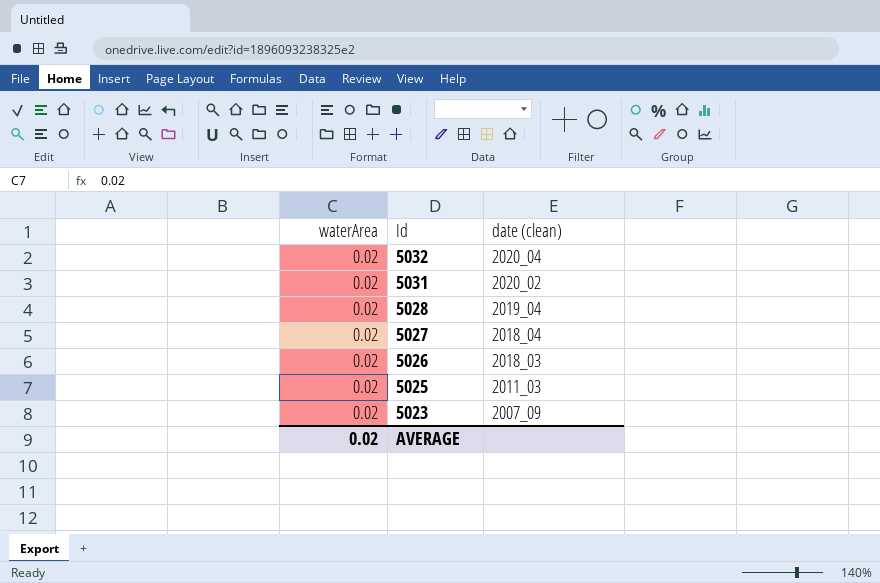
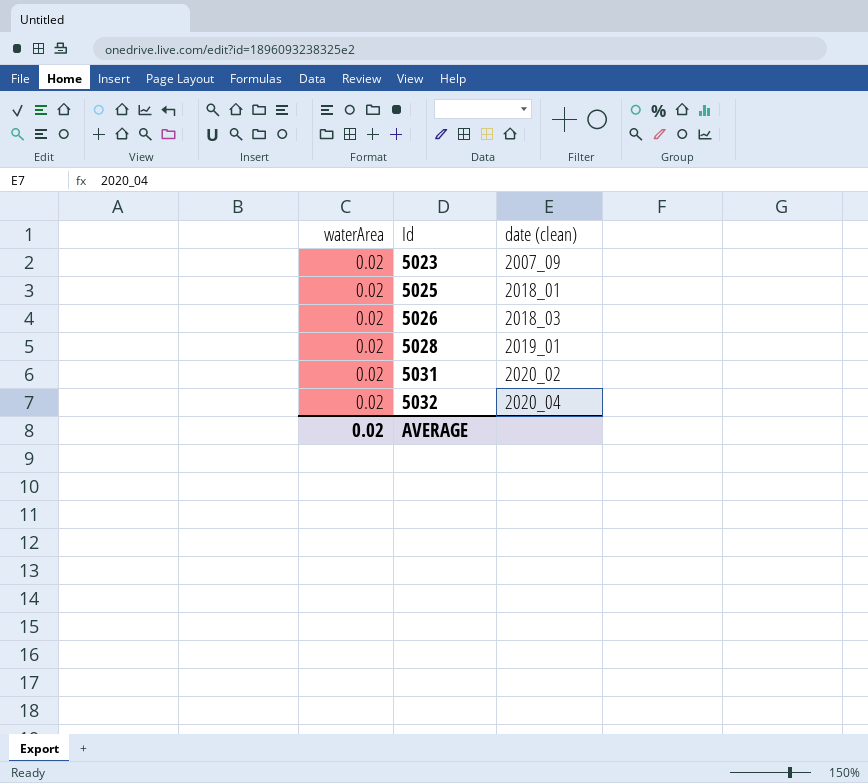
row order: Id descending -> Id ascending
row 5027: 0.02 | 2018_04 -> none
5025 | date (clean): 2011_03 -> 2018_01
5028 | date (clean): 2019_04 -> 2019_01

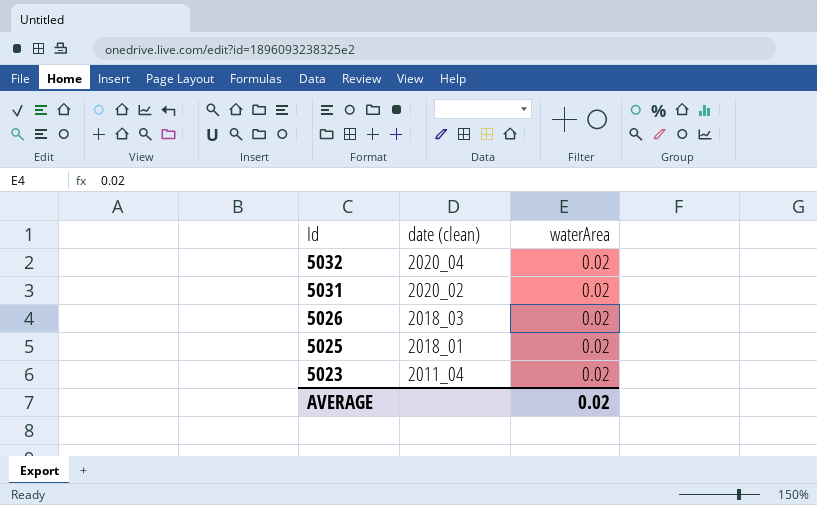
row order: Id ascending -> Id descending
column waterArea | position: 1 -> 3
row 5028: 0.02 | 2019_01 -> none
5023 | date (clean): 2007_09 -> 2011_04

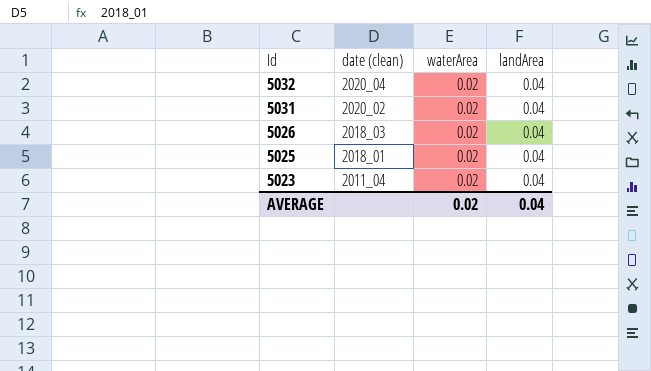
column landArea | position: none -> 4

